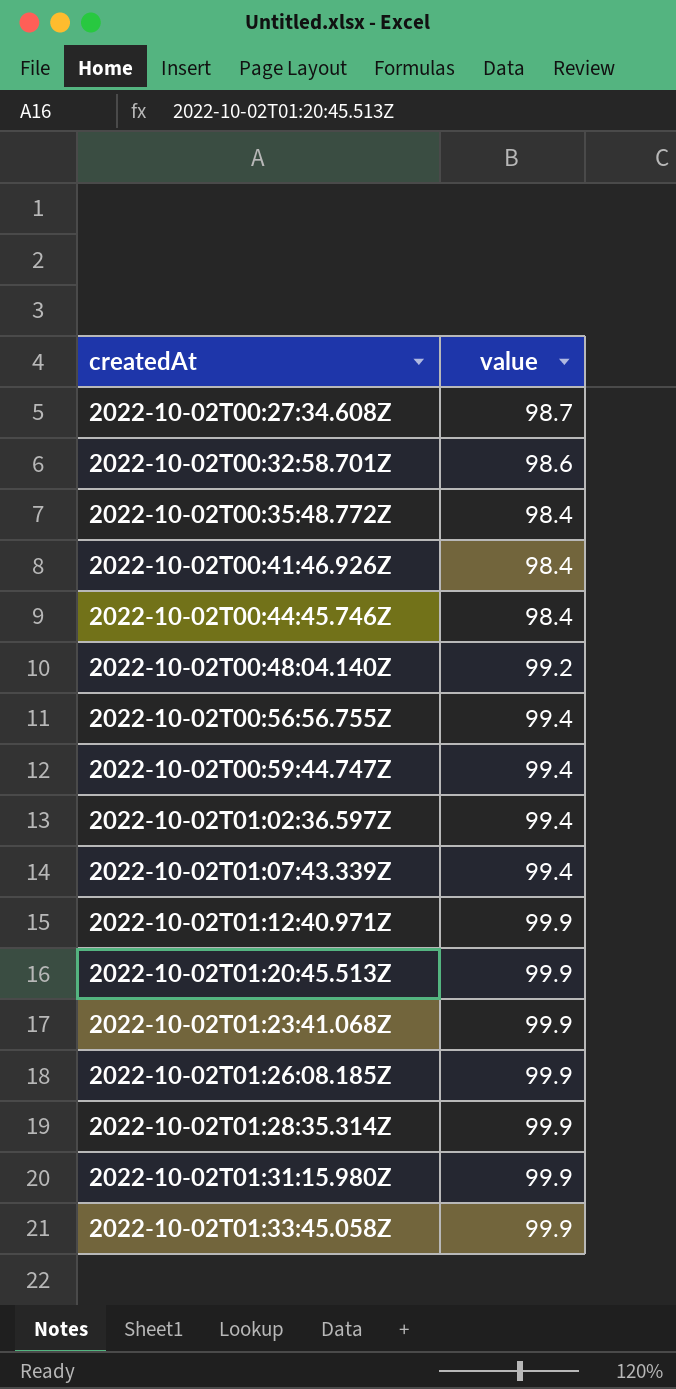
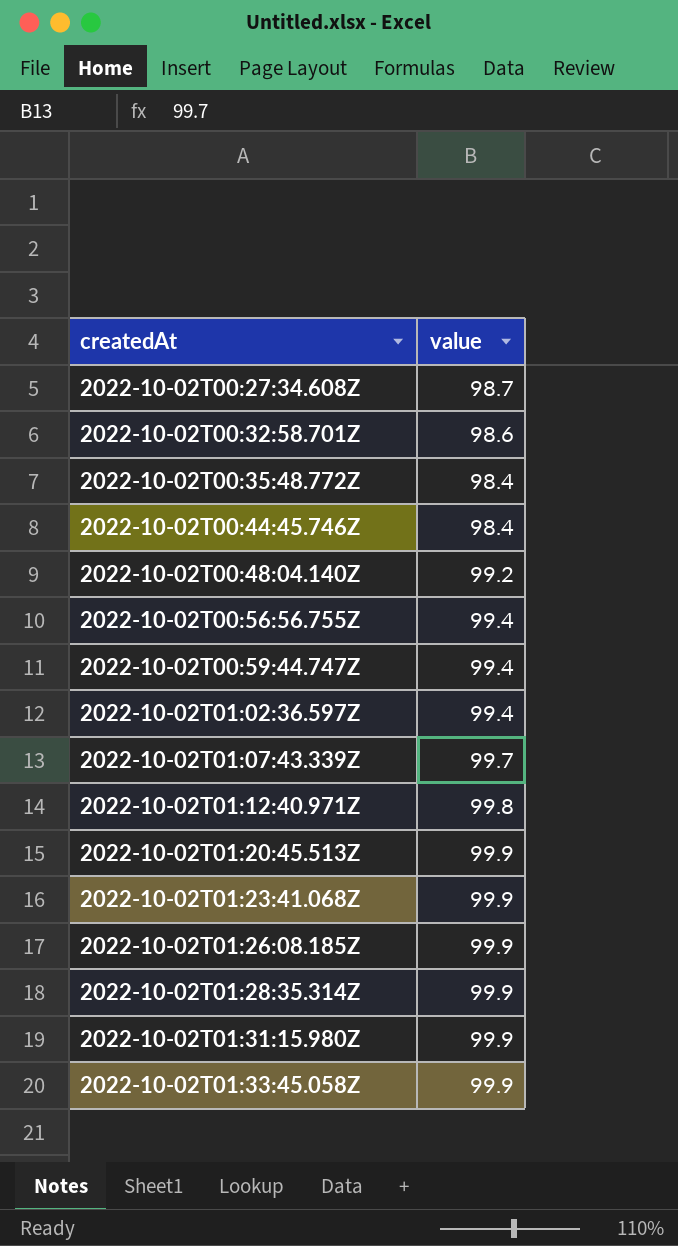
row 2022-10-02T00:41:46.926Z: 98.4 -> none
2022-10-02T01:07:43.339Z | value: 99.4 -> 99.7
2022-10-02T01:12:40.971Z | value: 99.9 -> 99.8

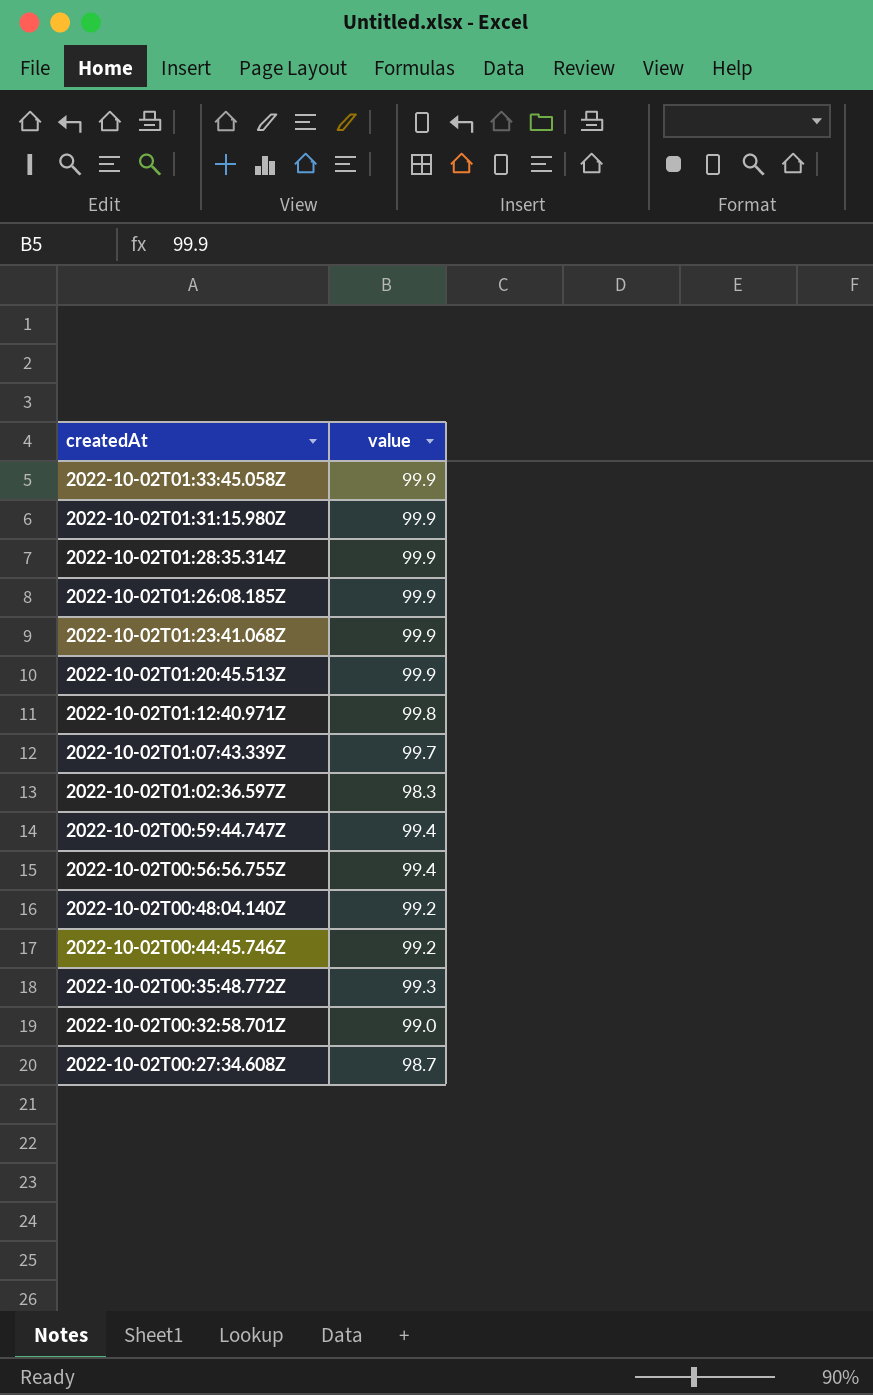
row order: createdAt ascending -> createdAt descending
2022-10-02T01:02:36.597Z | value: 99.4 -> 98.3
2022-10-02T00:44:45.746Z | value: 98.4 -> 99.2
2022-10-02T00:35:48.772Z | value: 98.4 -> 99.3
2022-10-02T00:32:58.701Z | value: 98.6 -> 99.0

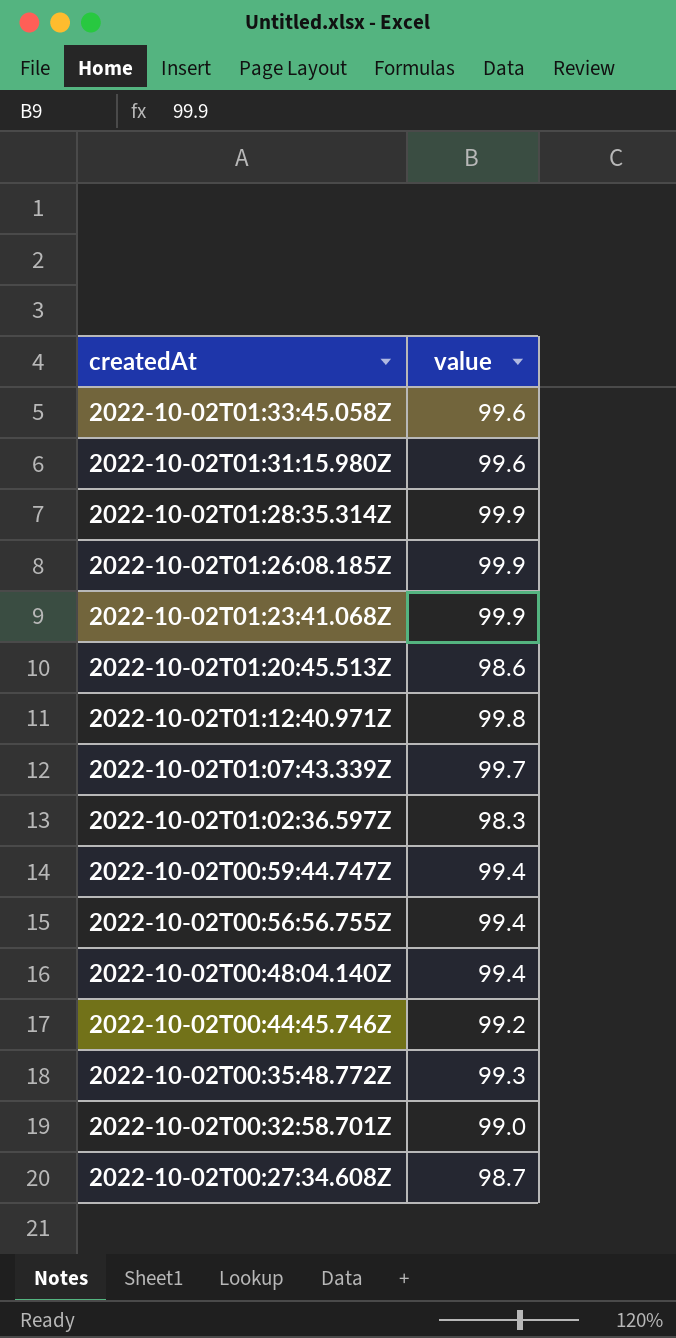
2022-10-02T01:33:45.058Z | value: 99.9 -> 99.6
2022-10-02T01:31:15.980Z | value: 99.9 -> 99.6
2022-10-02T01:20:45.513Z | value: 99.9 -> 98.6
2022-10-02T00:48:04.140Z | value: 99.2 -> 99.4

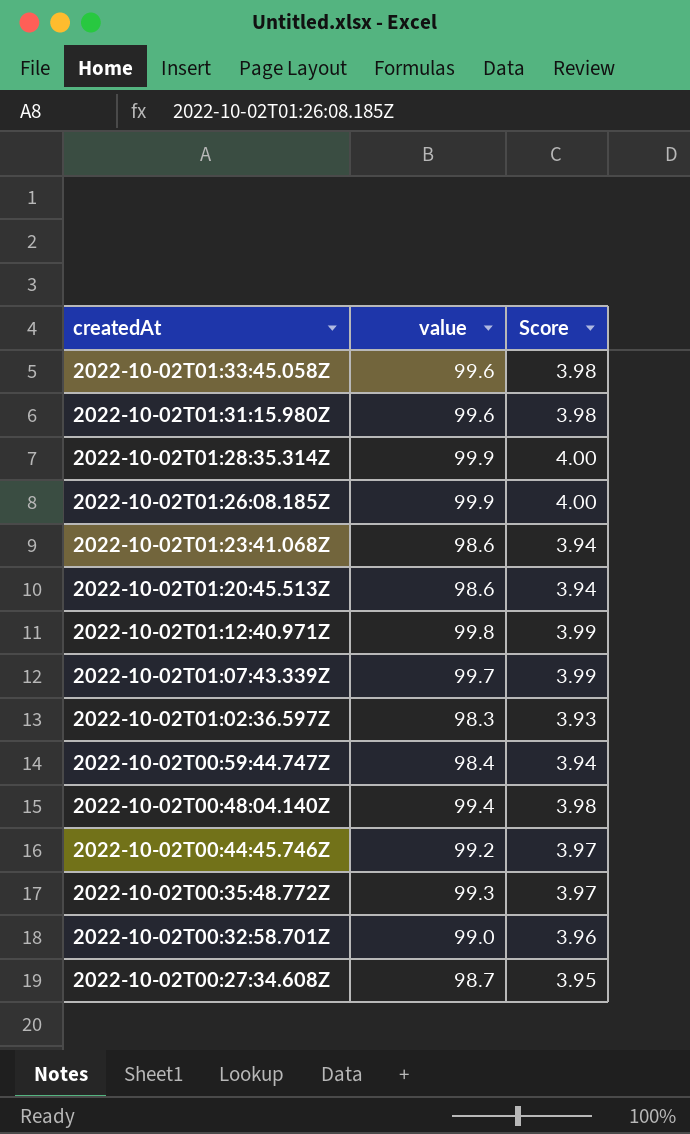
column Score | formula: none -> [value] * 0.04
row 2022-10-02T00:56:56.755Z: 99.4 -> none
2022-10-02T01:23:41.068Z | value: 99.9 -> 98.6
2022-10-02T00:59:44.747Z | value: 99.4 -> 98.4

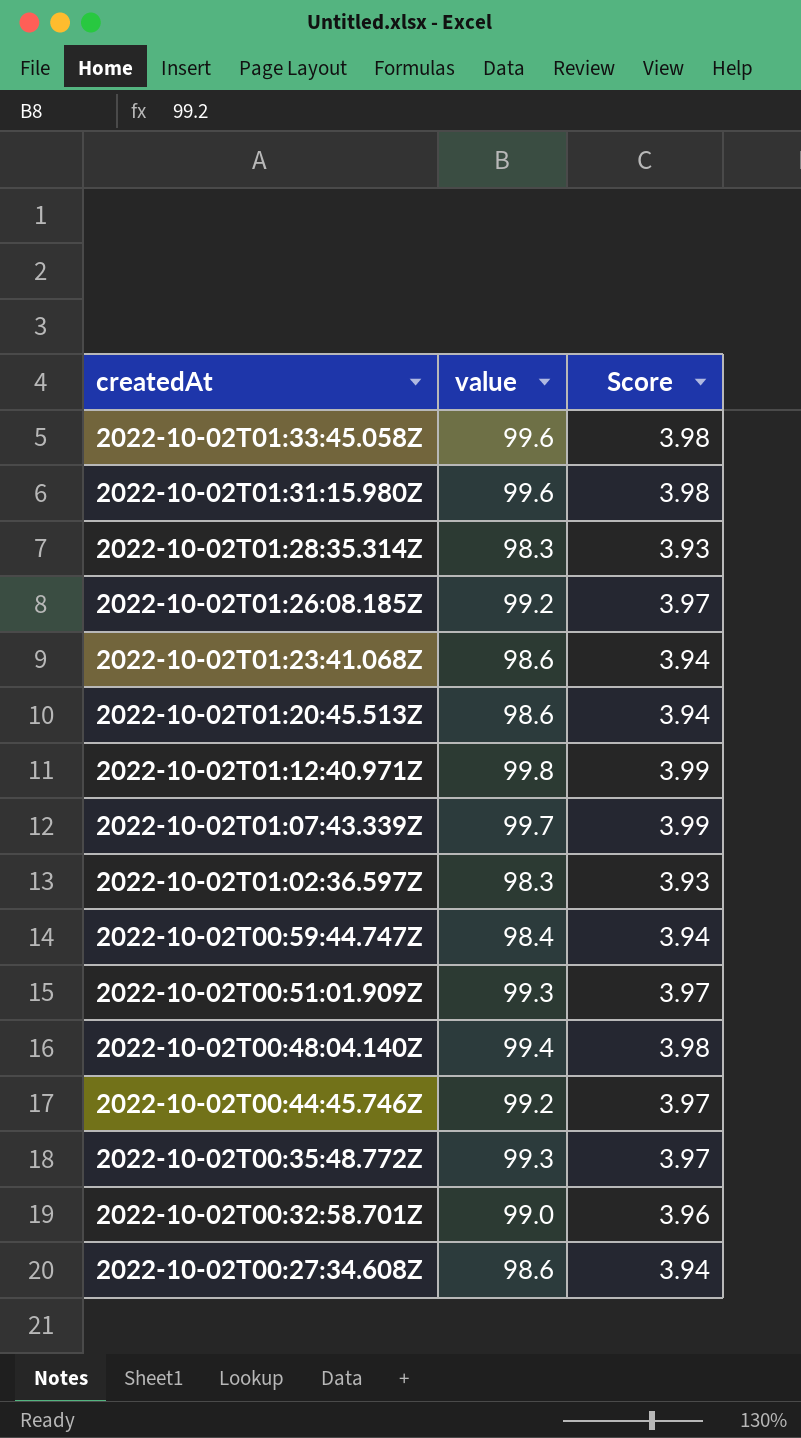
2022-10-02T01:28:35.314Z | value: 99.9 -> 98.3
2022-10-02T01:28:35.314Z | Score: 4.00 -> 3.93
2022-10-02T01:26:08.185Z | value: 99.9 -> 99.2
2022-10-02T01:26:08.185Z | Score: 4.00 -> 3.97
row 2022-10-02T00:51:01.909Z: none -> 99.3 | 3.97
2022-10-02T00:27:34.608Z | value: 98.7 -> 98.6
2022-10-02T00:27:34.608Z | Score: 3.95 -> 3.94

